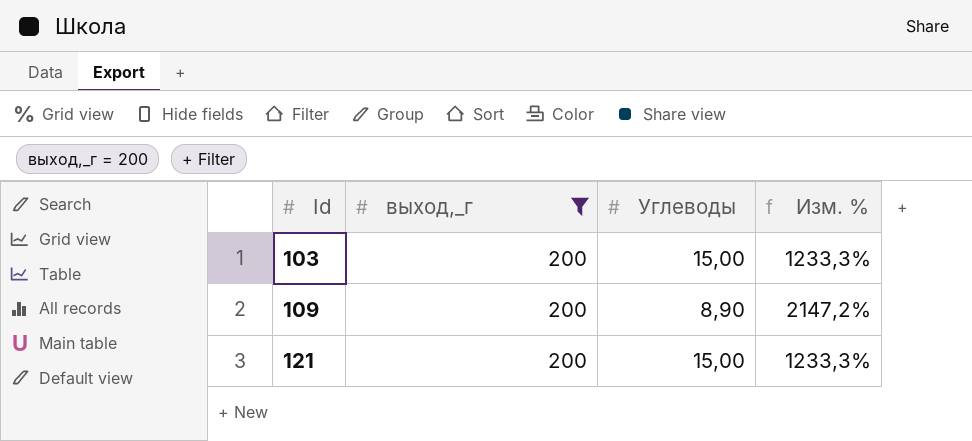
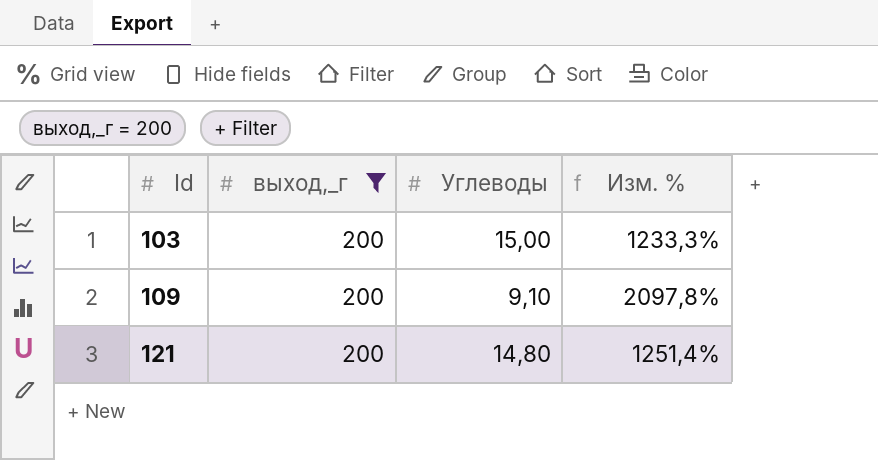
109 | Углеводы: 8,90 -> 9,10
109 | Изм. %: 2147,2% -> 2097,8%
121 | Углеводы: 15,00 -> 14,80
121 | Изм. %: 1233,3% -> 1251,4%

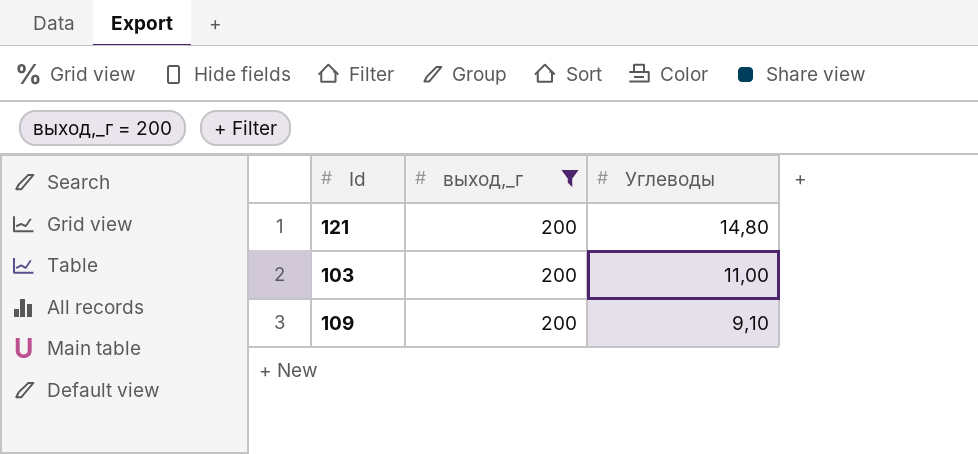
row order: Id ascending -> Углеводы descending
column Изм. % | formula: ([выход,_г] - [Углеводы]) / [Углеводы] -> none
103 | Углеводы: 15,00 -> 11,00

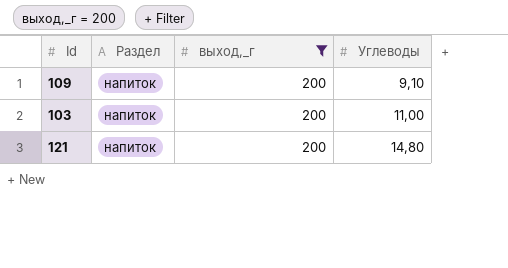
row order: Углеводы descending -> Углеводы ascending
column Раздел | position: none -> 2

